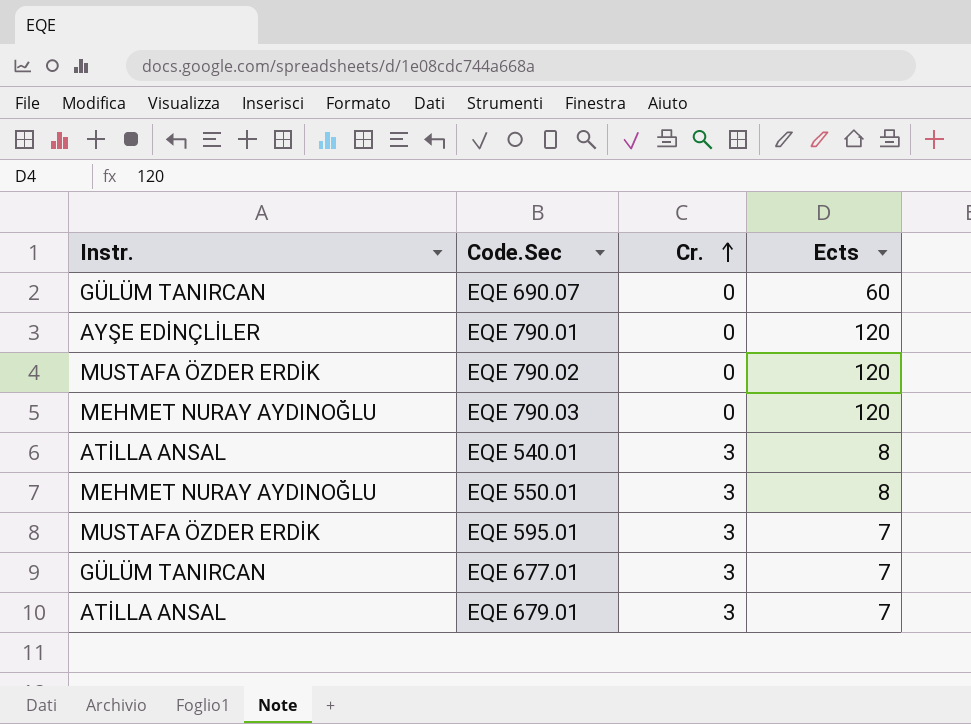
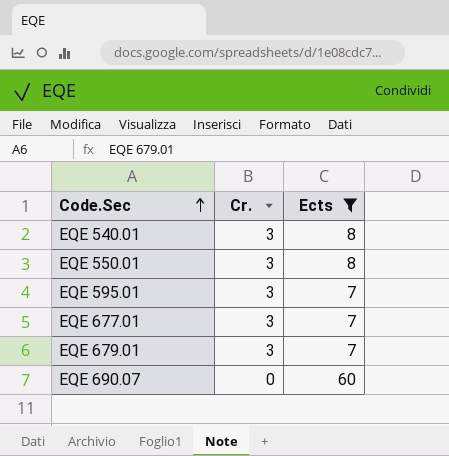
filter: none -> Ects != 120
row order: Cr. ascending -> Code.Sec ascending
column Instr. | position: 1 -> none

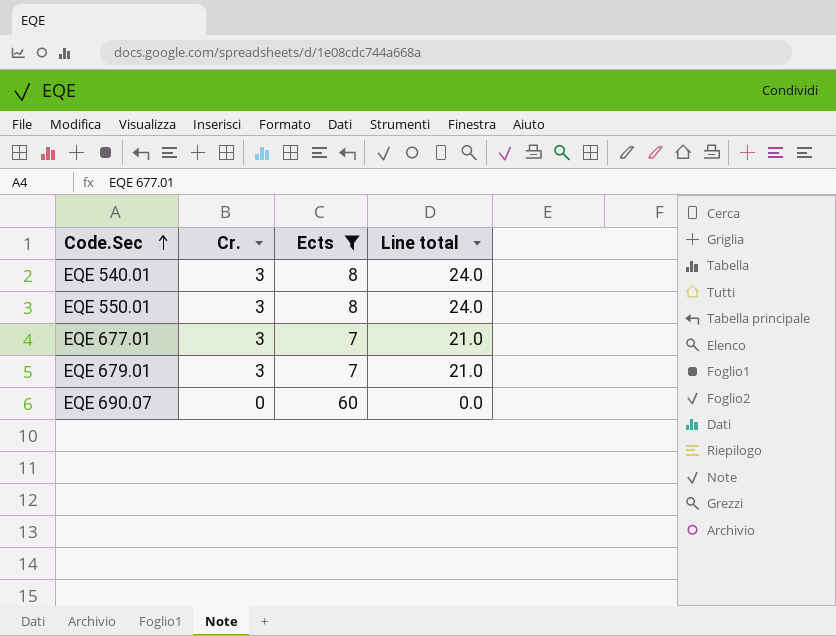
column Line total | formula: none -> [Cr.] * [Ects]
row EQE 595.01: 3 | 7 -> none

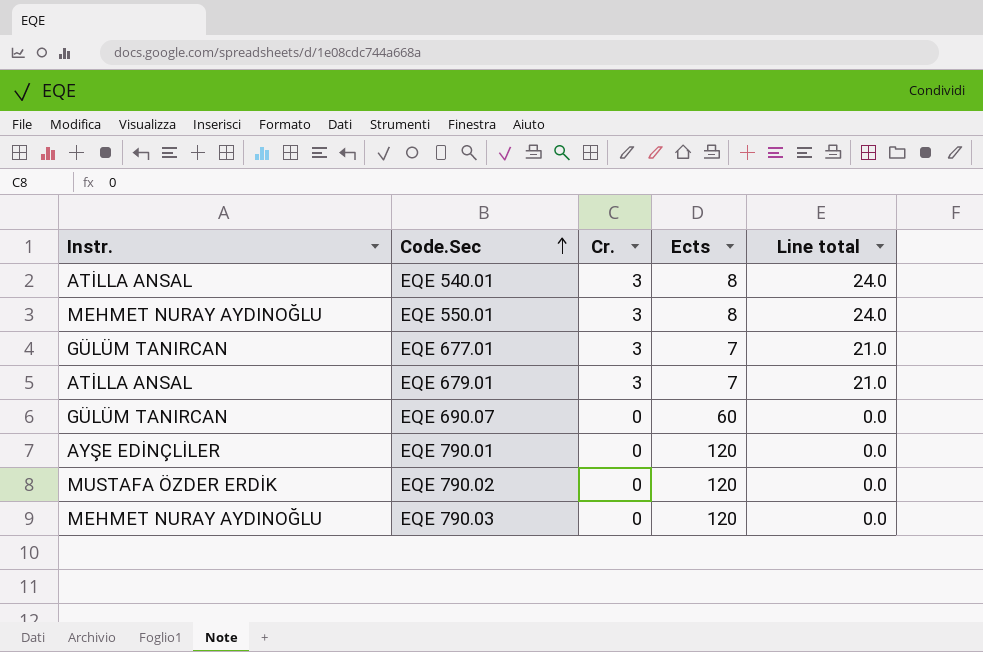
filter: Ects != 120 -> none
column Instr. | position: none -> 1

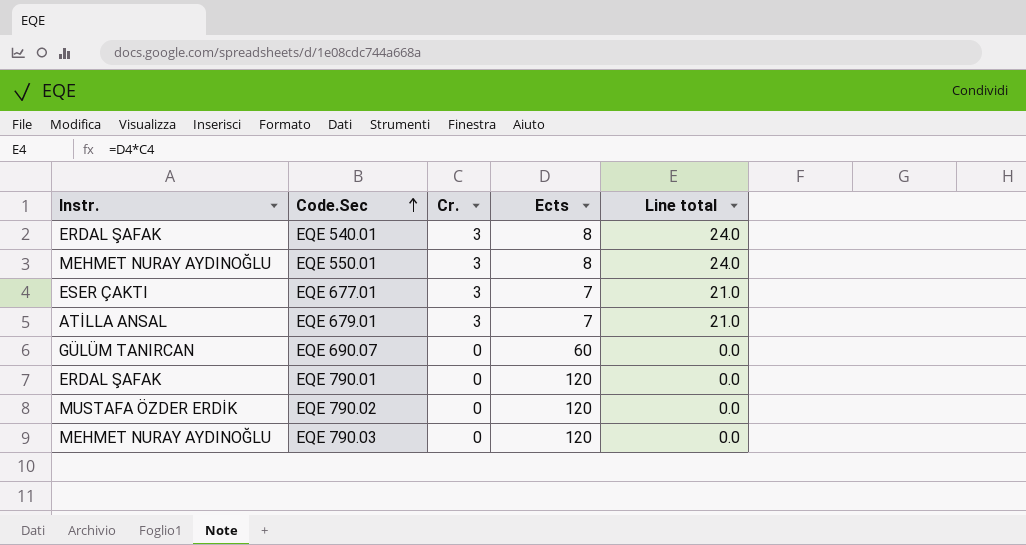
EQE 540.01 | Instr.: ATİLLA ANSAL -> ERDAL ŞAFAK
EQE 677.01 | Instr.: GÜLÜM TANIRCAN -> ESER ÇAKTI
EQE 790.01 | Instr.: AYŞE EDİNÇLİLER -> ERDAL ŞAFAK

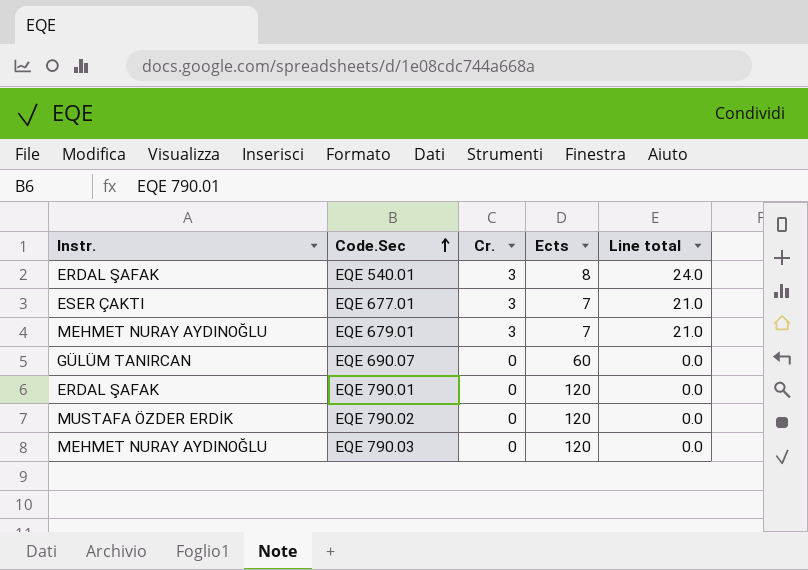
row EQE 550.01: MEHMET NURAY AYDINOĞLU | 3 | 8 | 24.0 -> none
EQE 679.01 | Instr.: ATİLLA ANSAL -> MEHMET NURAY AYDINOĞLU

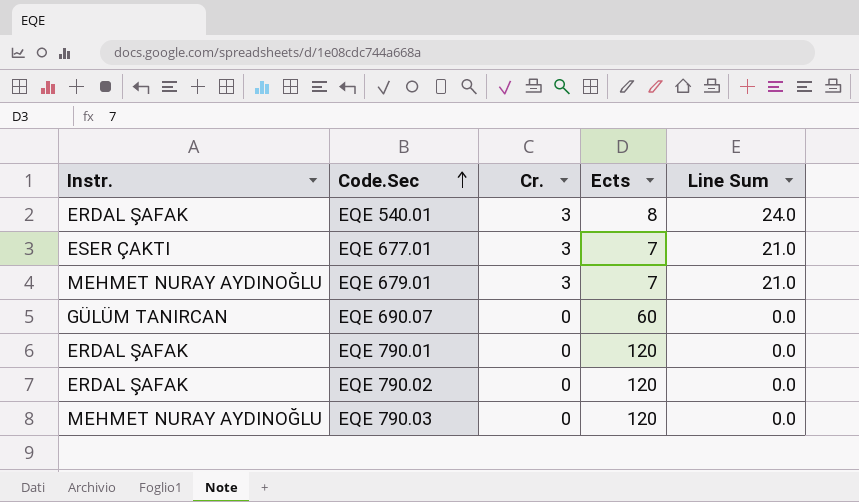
column name: Line total -> Line Sum
EQE 790.02 | Instr.: MUSTAFA ÖZDER ERDİK -> ERDAL ŞAFAK

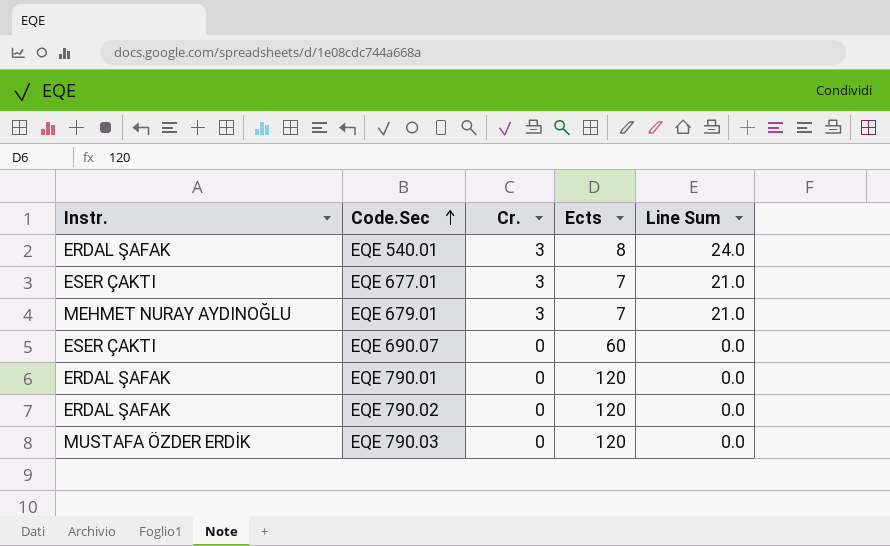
EQE 690.07 | Instr.: GÜLÜM TANIRCAN -> ESER ÇAKTI
EQE 790.03 | Instr.: MEHMET NURAY AYDINOĞLU -> MUSTAFA ÖZDER ERDİK

